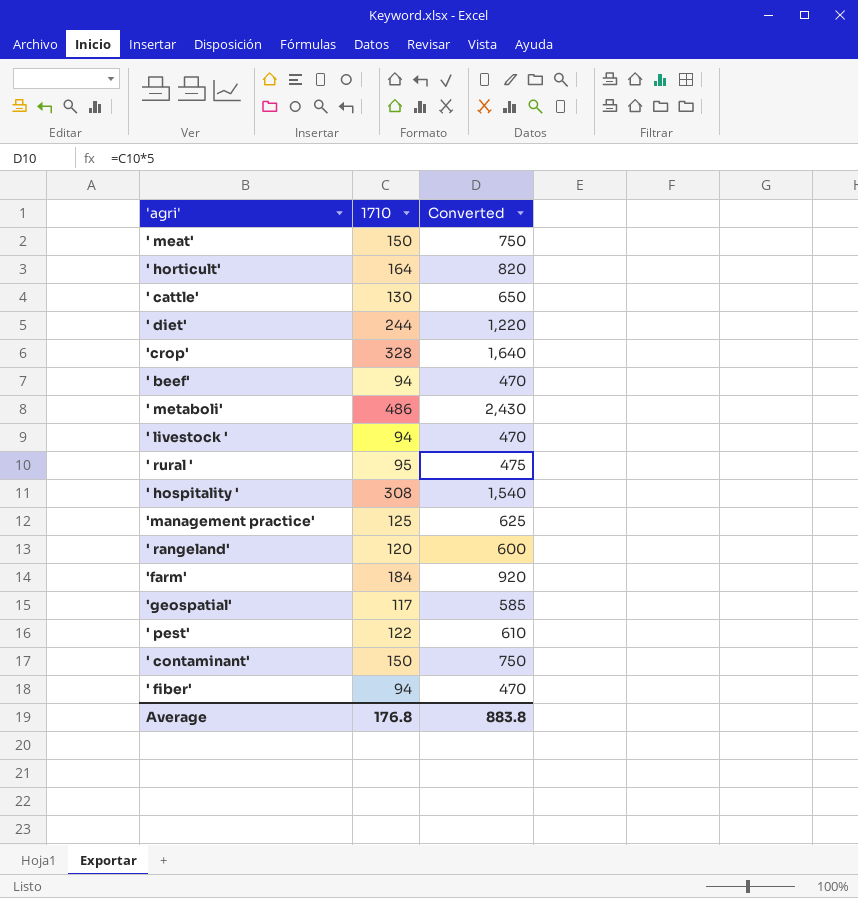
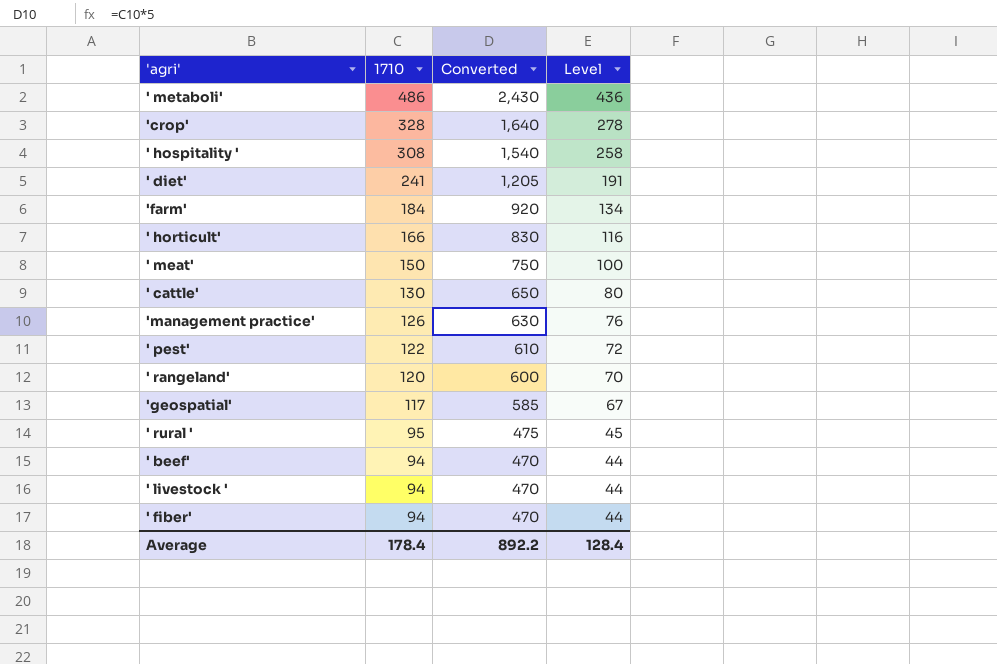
row order: none -> 1710 descending
column Level | formula: none -> [1710] - 50
row ' contaminant': 150 | 750 -> none
' diet' | 1710: 244 -> 241
' diet' | Converted: 1,220 -> 1,205
' horticult' | 1710: 164 -> 166
' horticult' | Converted: 820 -> 830
'management practice' | 1710: 125 -> 126
'management practice' | Converted: 625 -> 630
Average | 1710: 176.8 -> 178.4
Average | Converted: 883.8 -> 892.2

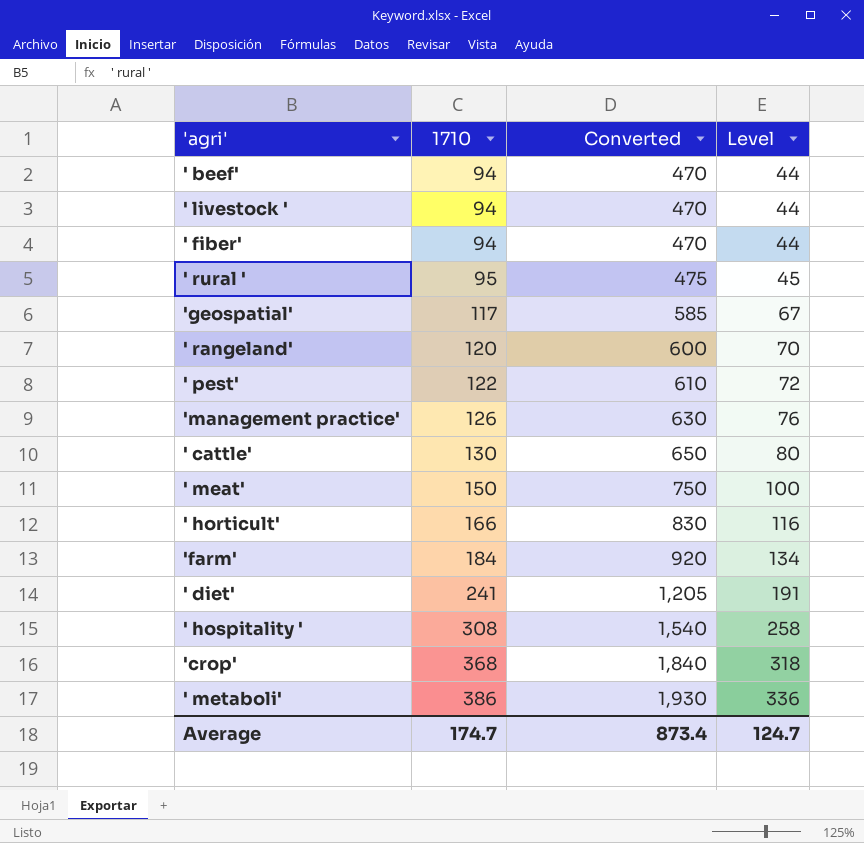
row order: 1710 descending -> 1710 ascending
'crop' | 1710: 328 -> 368
'crop' | Converted: 1,640 -> 1,840
'crop' | Level: 278 -> 318
' metaboli' | 1710: 486 -> 386
' metaboli' | Converted: 2,430 -> 1,930
' metaboli' | Level: 436 -> 336
Average | 1710: 178.4 -> 174.7
Average | Converted: 892.2 -> 873.4
Average | Level: 128.4 -> 124.7

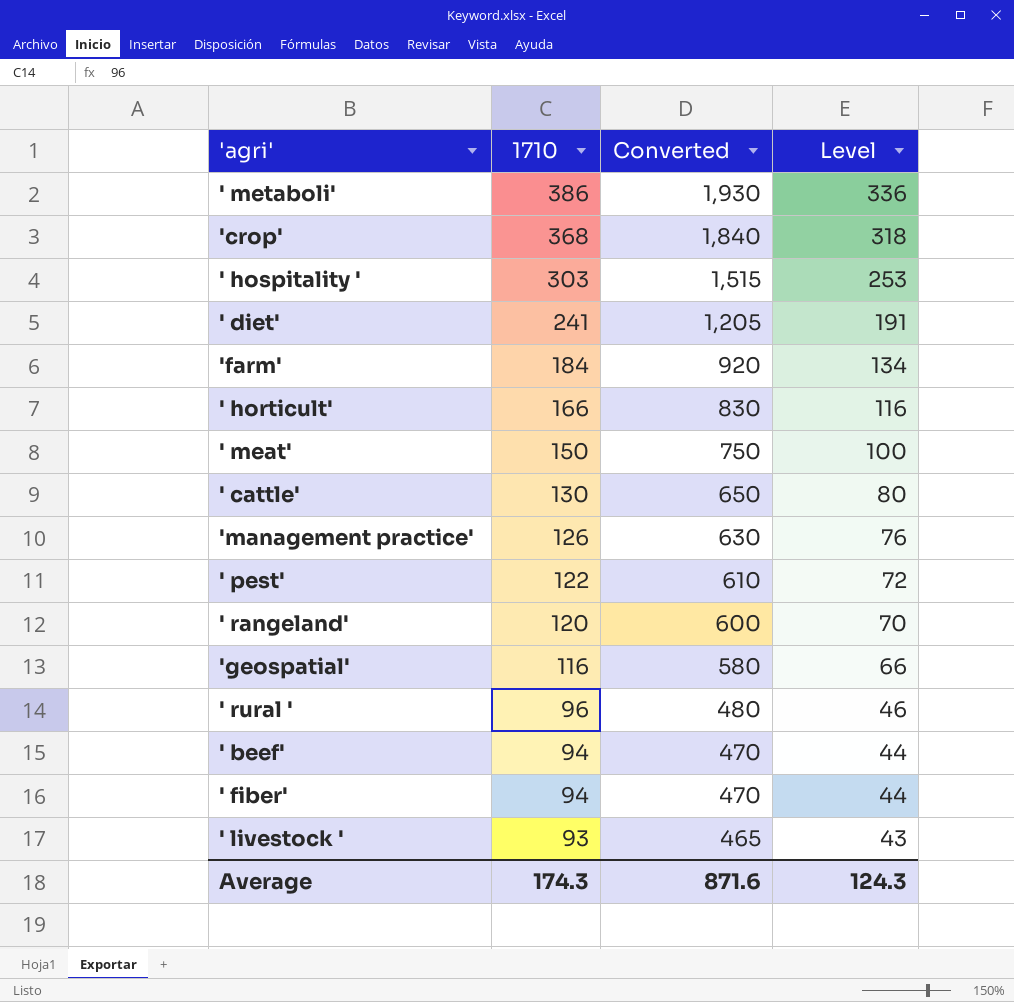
row order: 1710 ascending -> 1710 descending
' hospitality ' | 1710: 308 -> 303
' hospitality ' | Converted: 1,540 -> 1,515
' hospitality ' | Level: 258 -> 253
'geospatial' | 1710: 117 -> 116
'geospatial' | Converted: 585 -> 580
'geospatial' | Level: 67 -> 66
' rural ' | 1710: 95 -> 96
' rural ' | Converted: 475 -> 480
' rural ' | Level: 45 -> 46
' livestock ' | 1710: 94 -> 93
' livestock ' | Converted: 470 -> 465
' livestock ' | Level: 44 -> 43
Average | 1710: 174.7 -> 174.3
Average | Converted: 873.4 -> 871.6
Average | Level: 124.7 -> 124.3

